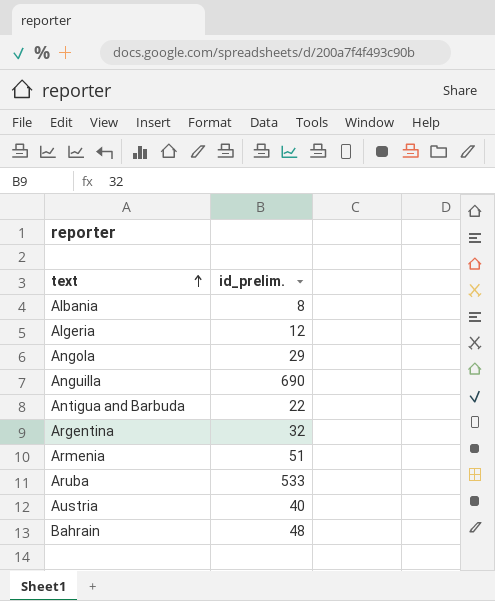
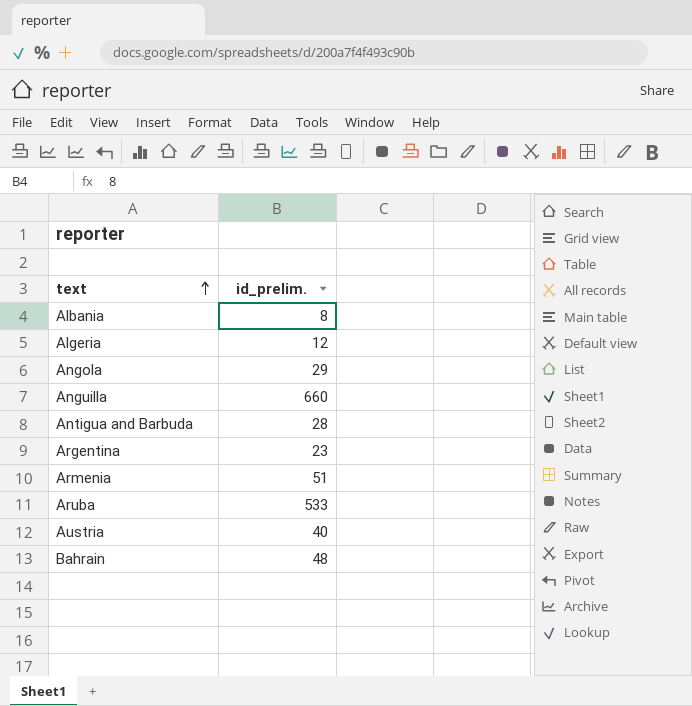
Anguilla | id_prelim.: 690 -> 660
Antigua and Barbuda | id_prelim.: 22 -> 28
Argentina | id_prelim.: 32 -> 23

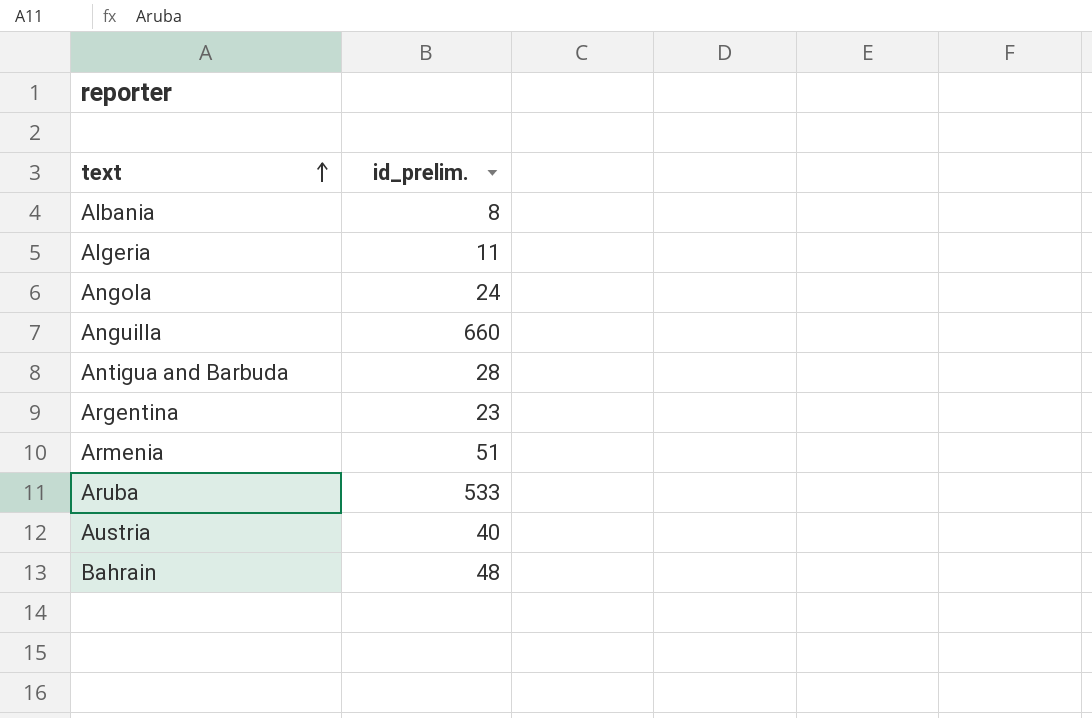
Algeria | id_prelim.: 12 -> 11
Angola | id_prelim.: 29 -> 24

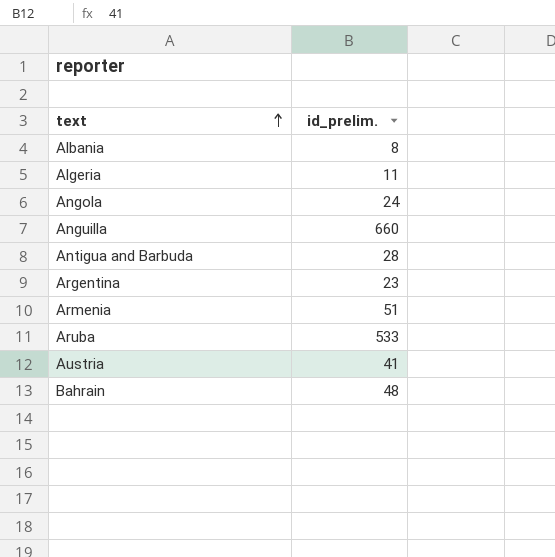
Austria | id_prelim.: 40 -> 41

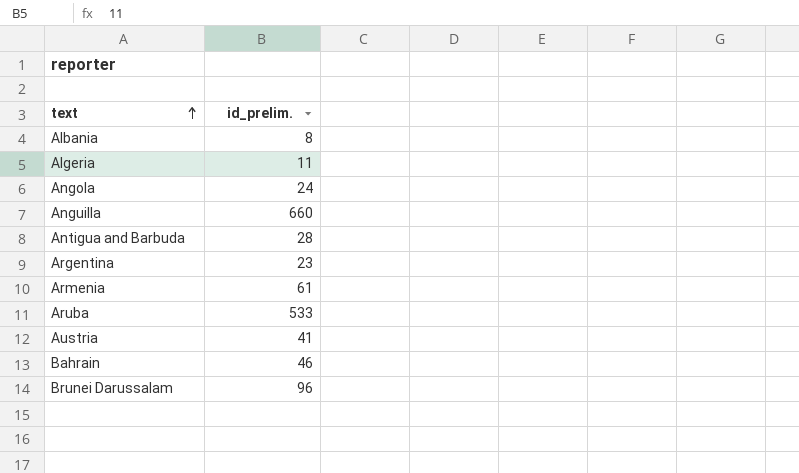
Armenia | id_prelim.: 51 -> 61
Bahrain | id_prelim.: 48 -> 46
row Brunei Darussalam: none -> 96

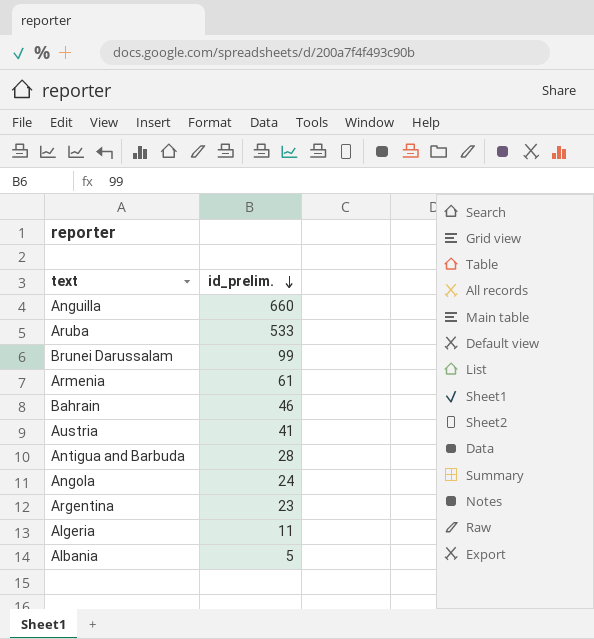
row order: text ascending -> id_prelim. descending
Brunei Darussalam | id_prelim.: 96 -> 99
Albania | id_prelim.: 8 -> 5

